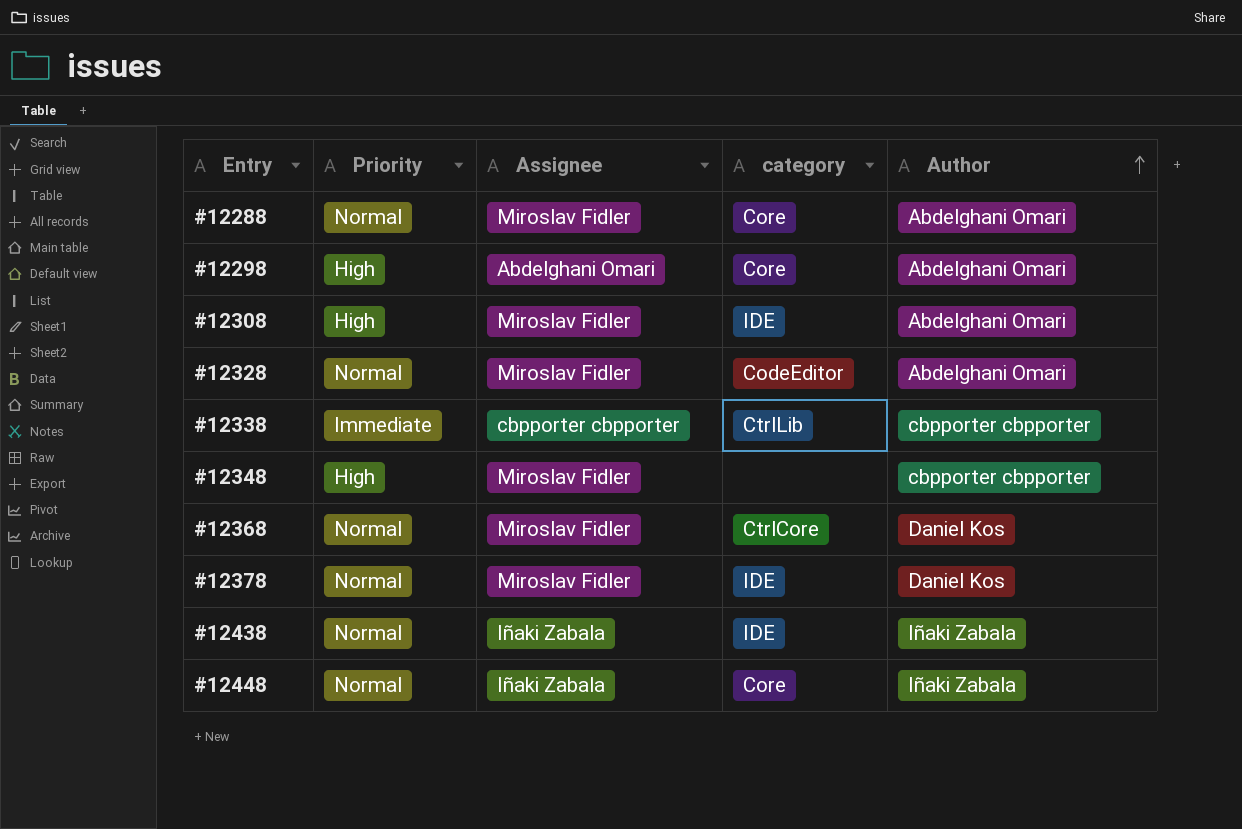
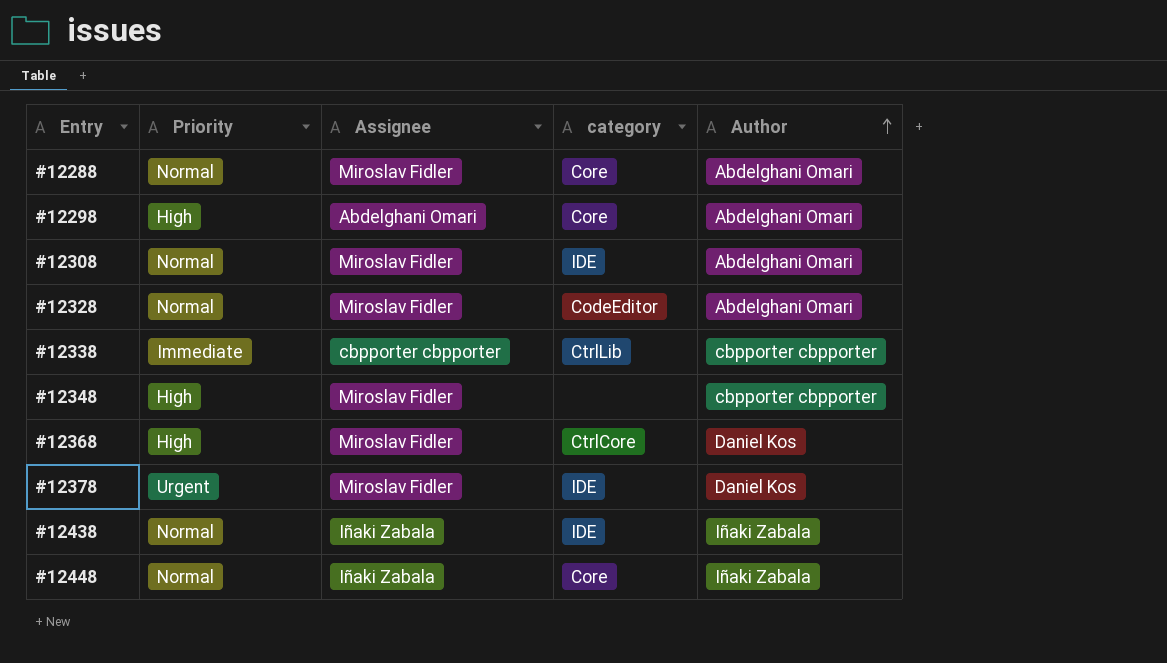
#12308 | Priority: High -> Normal
#12368 | Priority: Normal -> High
#12378 | Priority: Normal -> Urgent

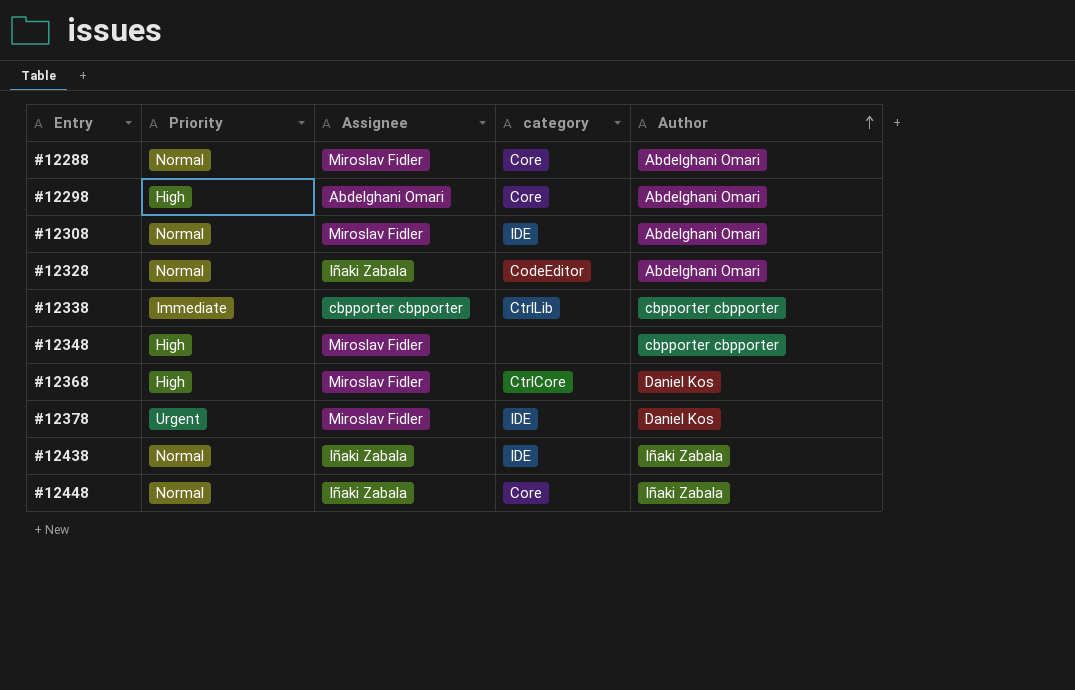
#12328 | Assignee: Miroslav Fidler -> Iñaki Zabala

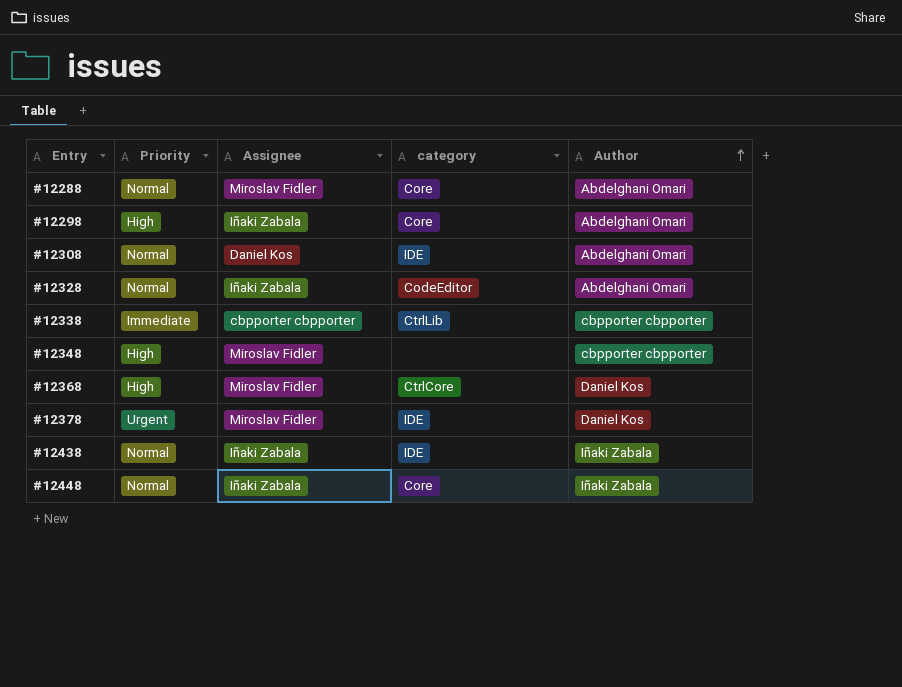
#12298 | Assignee: Abdelghani Omari -> Iñaki Zabala
#12308 | Assignee: Miroslav Fidler -> Daniel Kos

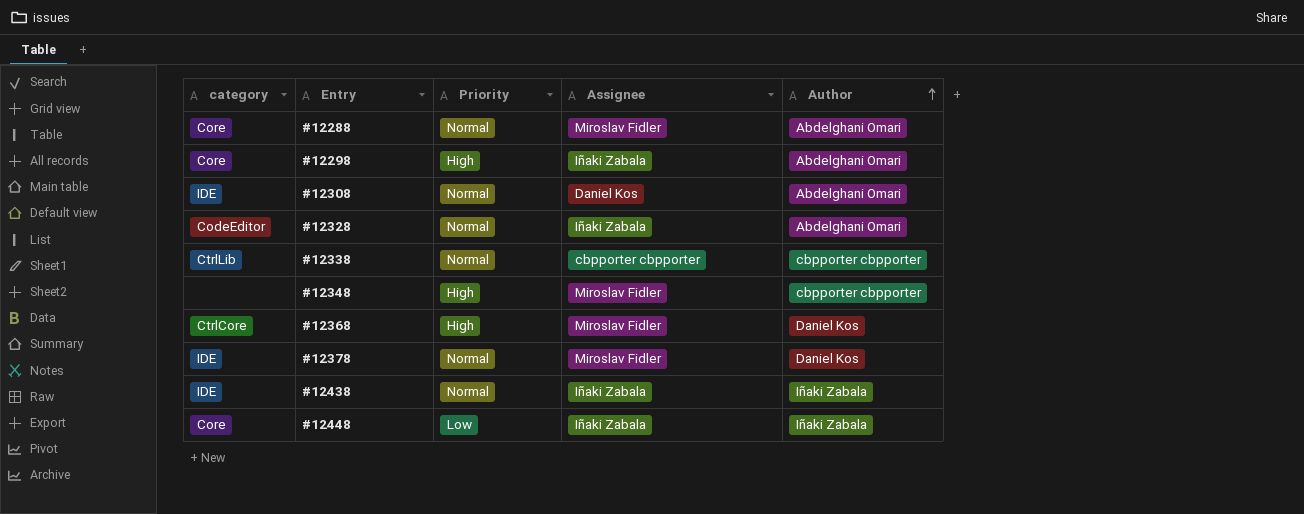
column category | position: 4 -> 1
#12338 | Priority: Immediate -> Normal
#12378 | Priority: Urgent -> Normal
#12448 | Priority: Normal -> Low

